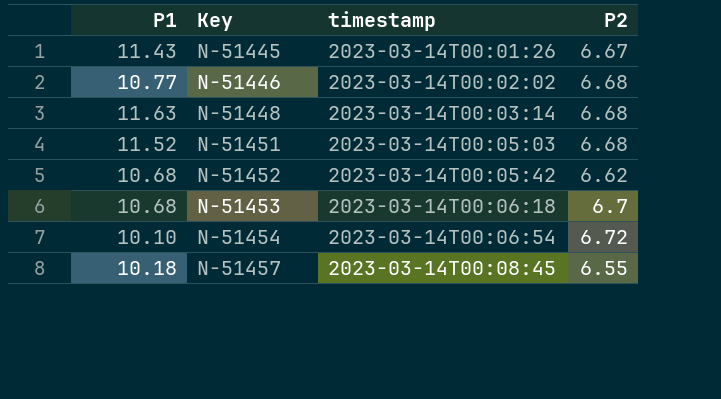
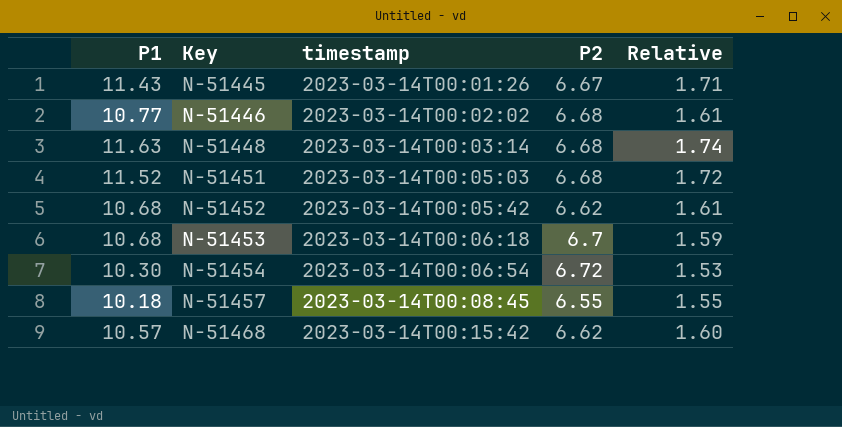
column Relative | formula: none -> [P1] / [P2]
N-51454 | P1: 10.10 -> 10.30
row N-51468: none -> 10.57 | 2023-03-14T00:15:42 | 6.62 | 1.60

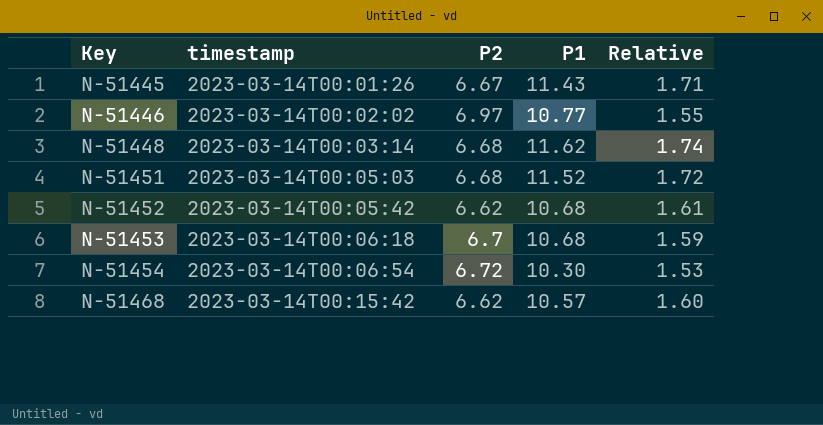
column P1 | position: 1 -> 4
row N-51457: 10.18 | 2023-03-14T00:08:45 | 6.55 | 1.55 -> none
N-51446 | P2: 6.68 -> 6.97
N-51446 | Relative: 1.61 -> 1.55
N-51448 | P1: 11.63 -> 11.62

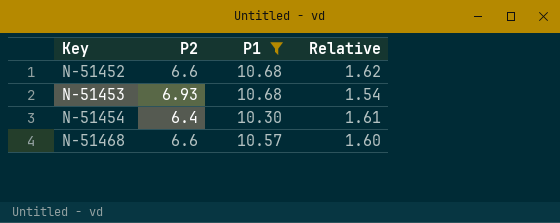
filter: none -> P1 <= 10.68
column timestamp | position: 2 -> none
N-51452 | P2: 6.62 -> 6.6
N-51452 | Relative: 1.61 -> 1.62
N-51453 | P2: 6.7 -> 6.93
N-51453 | Relative: 1.59 -> 1.54
N-51454 | P2: 6.72 -> 6.4
N-51454 | Relative: 1.53 -> 1.61
N-51468 | P2: 6.62 -> 6.6

